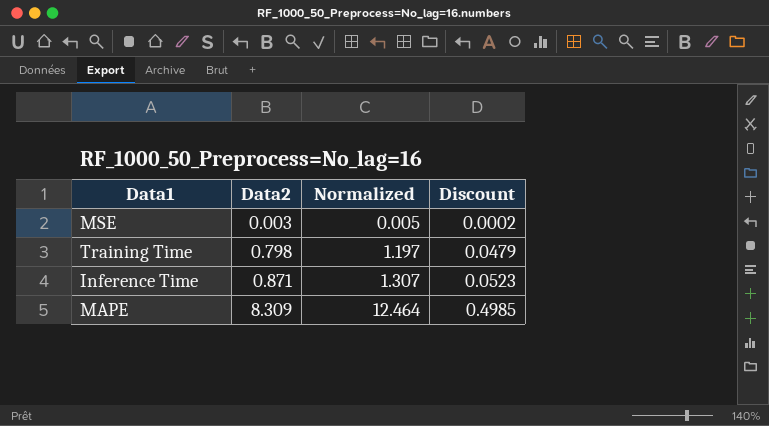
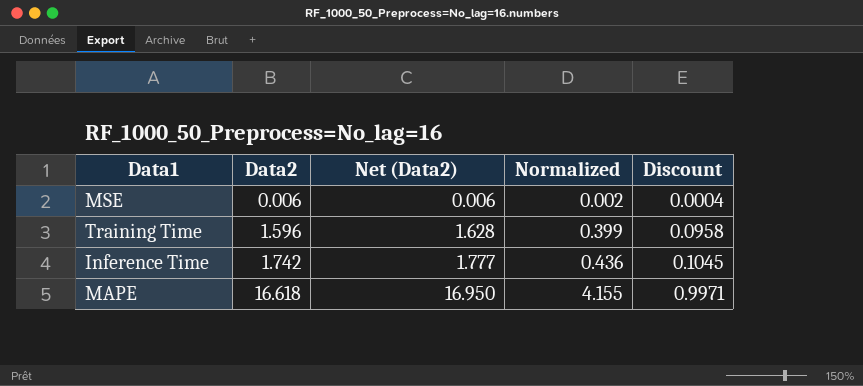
column Net (Data2) | formula: none -> [Data2] * 1.02
column Normalized | formula: [Data2] * 1.5 -> [Data2] * 0.25
MSE | Data2: 0.003 -> 0.006
MSE | Discount: 0.0002 -> 0.0004
Training Time | Data2: 0.798 -> 1.596
Training Time | Discount: 0.0479 -> 0.0958
Inference Time | Data2: 0.871 -> 1.742
Inference Time | Discount: 0.0523 -> 0.1045
MAPE | Data2: 8.309 -> 16.618
MAPE | Discount: 0.4985 -> 0.9971

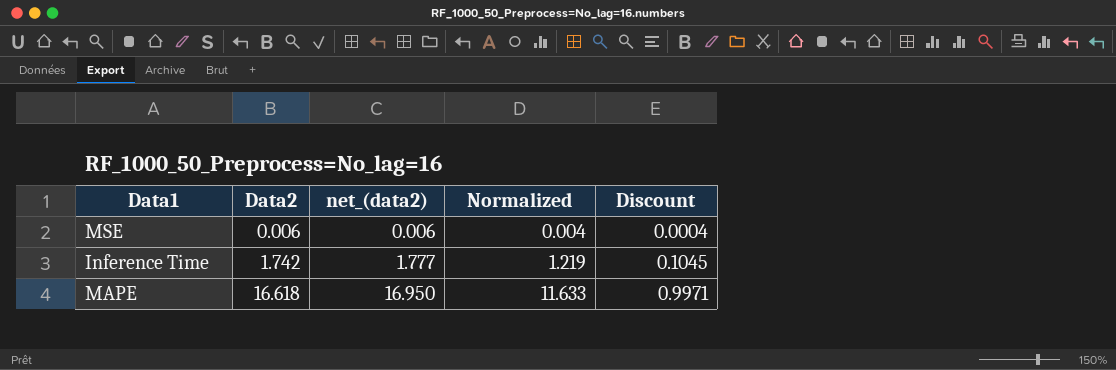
column name: Net (Data2) -> net_(data2)
column Normalized | formula: [Data2] * 0.25 -> [Data2] * 0.7
row Training Time: 1.596 | 1.628 | 0.399 | 0.0958 -> none

